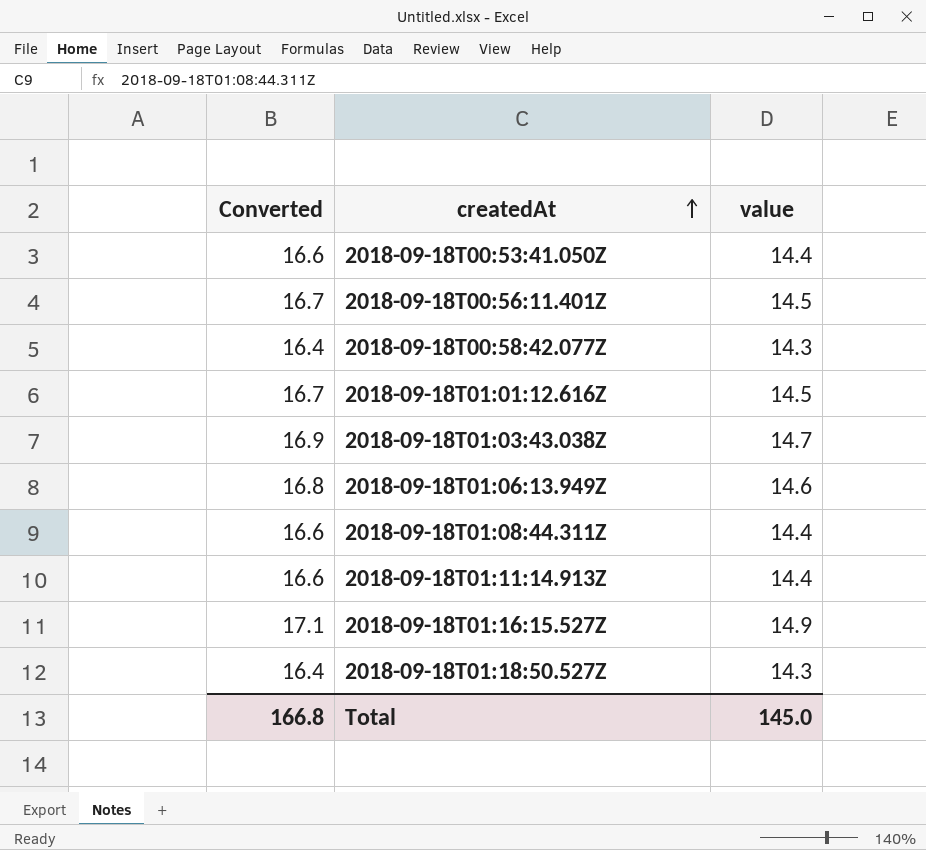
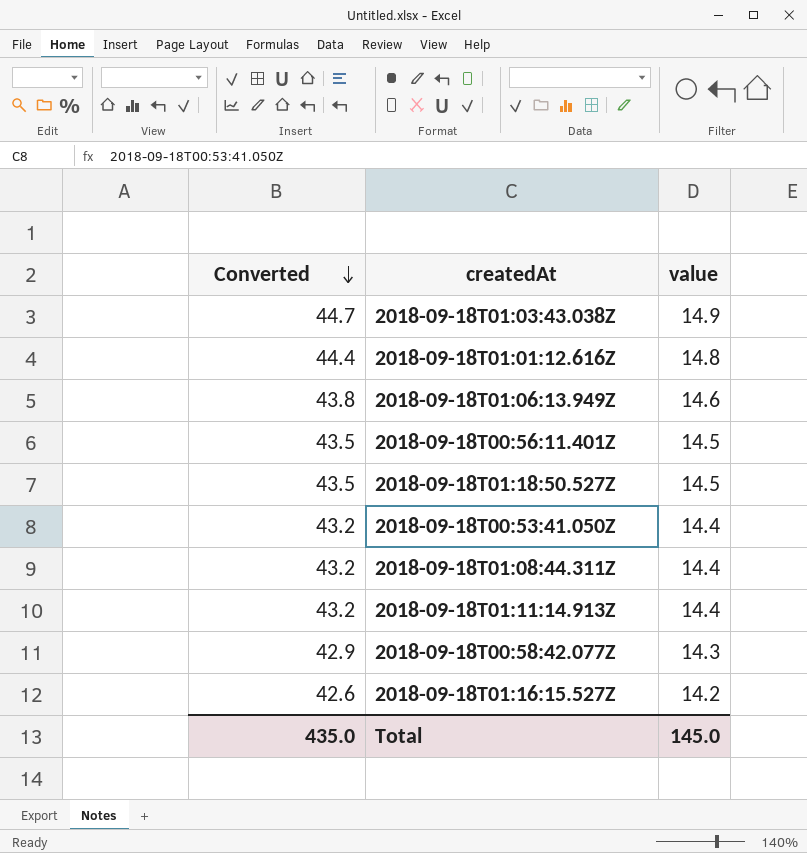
row order: createdAt ascending -> Converted descending
column Converted | formula: [value] * 1.15 -> [value] * 3
2018-09-18T01:03:43.038Z | value: 14.7 -> 14.9
2018-09-18T01:01:12.616Z | value: 14.5 -> 14.8
2018-09-18T01:18:50.527Z | value: 14.3 -> 14.5
2018-09-18T01:16:15.527Z | value: 14.9 -> 14.2
Total | Converted: 166.8 -> 435.0

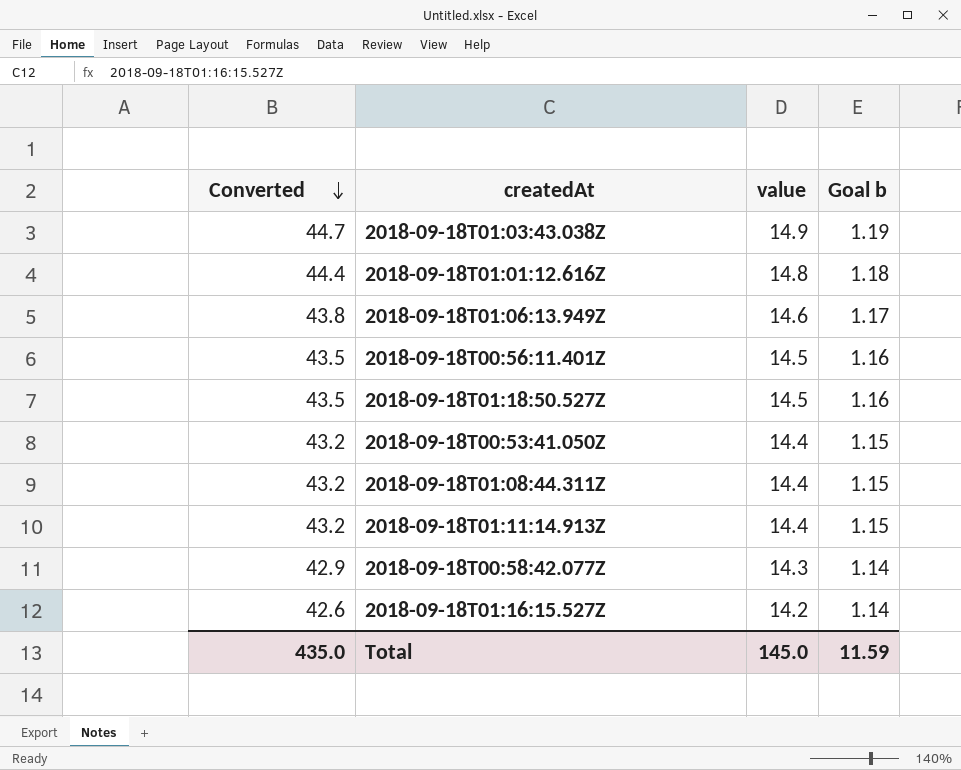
column Goal b | formula: none -> [value] * 0.08

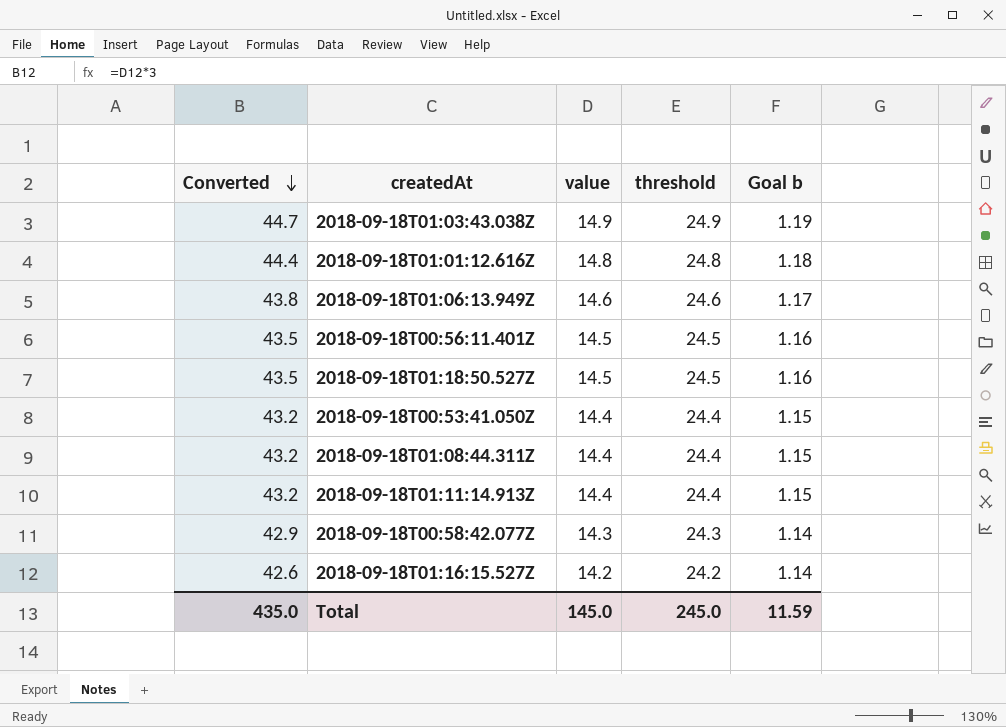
column threshold | formula: none -> [value] + 10

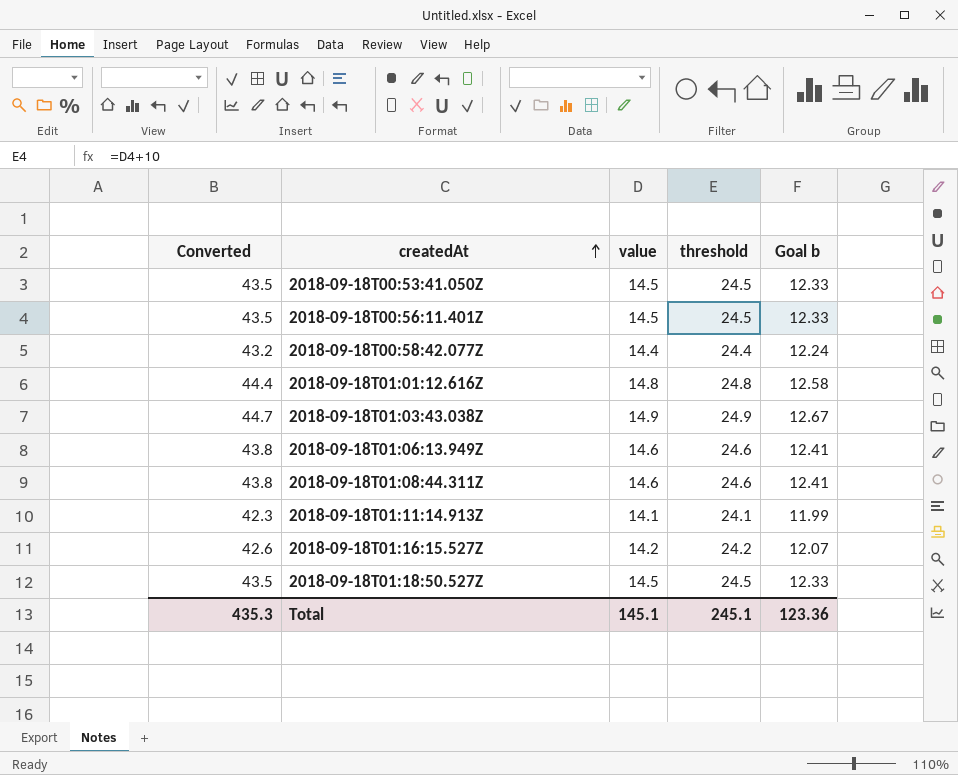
row order: Converted descending -> createdAt ascending
column Goal b | formula: [value] * 0.08 -> [value] * 0.85
2018-09-18T00:53:41.050Z | Converted: 43.2 -> 43.5
2018-09-18T00:53:41.050Z | value: 14.4 -> 14.5
2018-09-18T00:53:41.050Z | threshold: 24.4 -> 24.5
2018-09-18T00:58:42.077Z | Converted: 42.9 -> 43.2
2018-09-18T00:58:42.077Z | value: 14.3 -> 14.4
2018-09-18T00:58:42.077Z | threshold: 24.3 -> 24.4
2018-09-18T01:08:44.311Z | Converted: 43.2 -> 43.8
2018-09-18T01:08:44.311Z | value: 14.4 -> 14.6
2018-09-18T01:08:44.311Z | threshold: 24.4 -> 24.6
2018-09-18T01:11:14.913Z | Converted: 43.2 -> 42.3
2018-09-18T01:11:14.913Z | value: 14.4 -> 14.1
2018-09-18T01:11:14.913Z | threshold: 24.4 -> 24.1
Total | Converted: 435.0 -> 435.3
Total | value: 145.0 -> 145.1
Total | threshold: 245.0 -> 245.1
Total | Goal b: 11.59 -> 123.36

